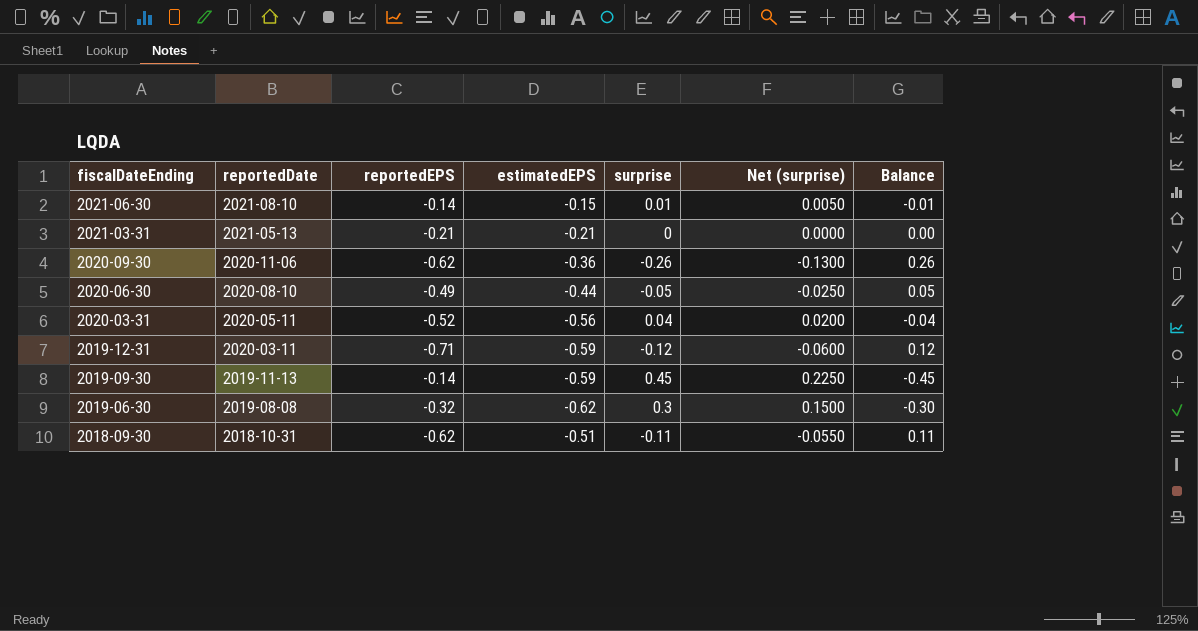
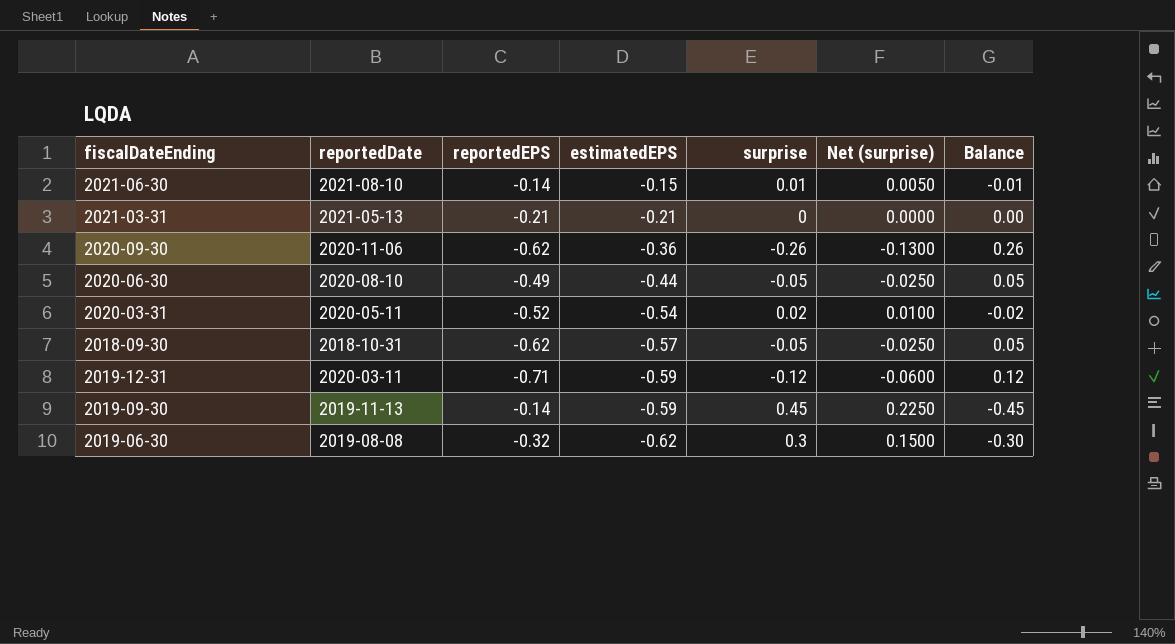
row order: fiscalDateEnding descending -> estimatedEPS descending
2020-03-31 | estimatedEPS: -0.56 -> -0.54
2020-03-31 | surprise: 0.04 -> 0.02
2020-03-31 | Net (surprise): 0.0200 -> 0.0100
2020-03-31 | Balance: -0.04 -> -0.02
2018-09-30 | estimatedEPS: -0.51 -> -0.57
2018-09-30 | surprise: -0.11 -> -0.05
2018-09-30 | Net (surprise): -0.0550 -> -0.0250
2018-09-30 | Balance: 0.11 -> 0.05

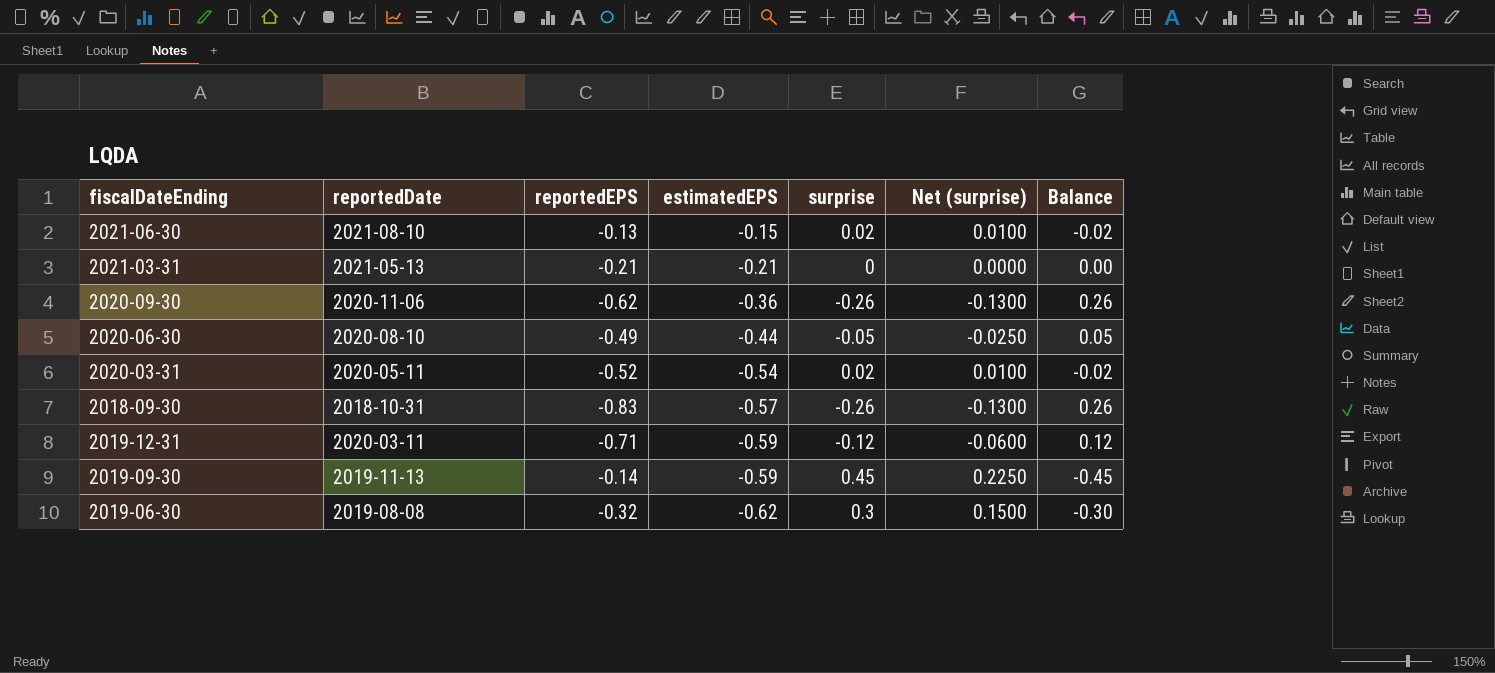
2021-06-30 | reportedEPS: -0.14 -> -0.13
2021-06-30 | surprise: 0.01 -> 0.02
2021-06-30 | Net (surprise): 0.0050 -> 0.0100
2021-06-30 | Balance: -0.01 -> -0.02
2018-09-30 | reportedEPS: -0.62 -> -0.83
2018-09-30 | surprise: -0.05 -> -0.26
2018-09-30 | Net (surprise): -0.0250 -> -0.1300
2018-09-30 | Balance: 0.05 -> 0.26

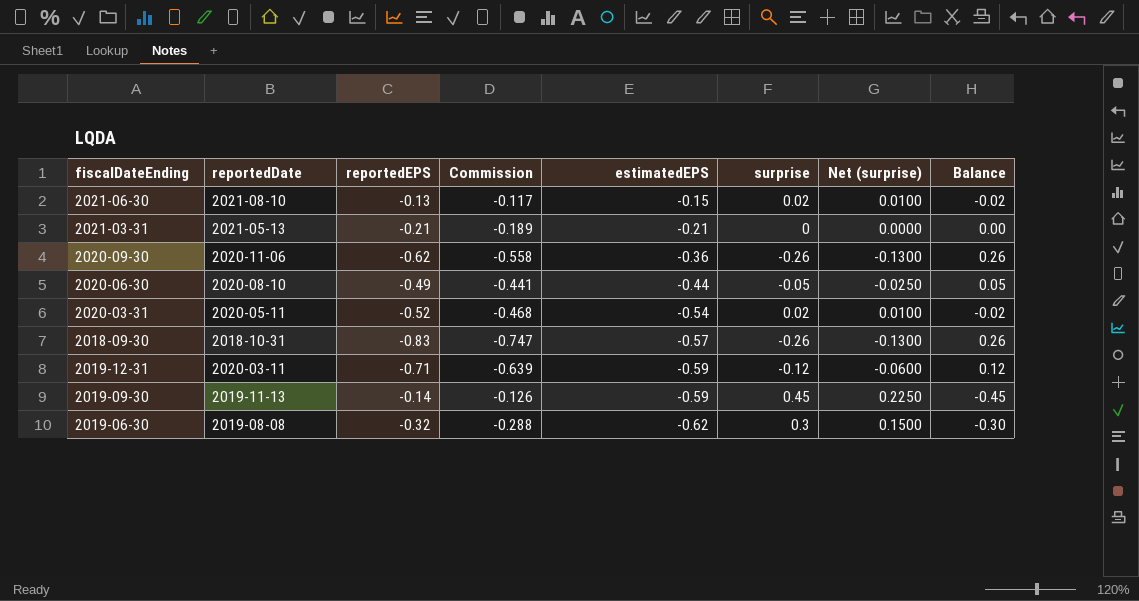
column Commission | formula: none -> [reportedEPS] * 0.9

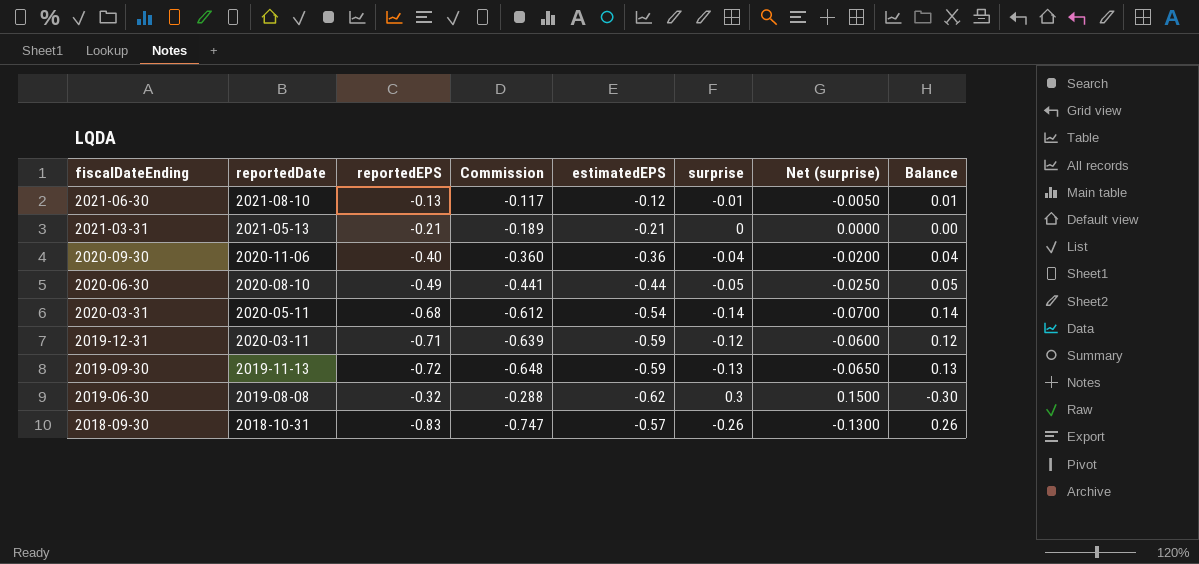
row order: estimatedEPS descending -> fiscalDateEnding descending
2021-06-30 | estimatedEPS: -0.15 -> -0.12
2021-06-30 | surprise: 0.02 -> -0.01
2021-06-30 | Net (surprise): 0.0100 -> -0.0050
2021-06-30 | Balance: -0.02 -> 0.01
2020-09-30 | reportedEPS: -0.62 -> -0.40
2020-09-30 | Commission: -0.558 -> -0.360
2020-09-30 | surprise: -0.26 -> -0.04
2020-09-30 | Net (surprise): -0.1300 -> -0.0200
2020-09-30 | Balance: 0.26 -> 0.04
2020-03-31 | reportedEPS: -0.52 -> -0.68
2020-03-31 | Commission: -0.468 -> -0.612
2020-03-31 | surprise: 0.02 -> -0.14
2020-03-31 | Net (surprise): 0.0100 -> -0.0700
2020-03-31 | Balance: -0.02 -> 0.14
2019-09-30 | reportedEPS: -0.14 -> -0.72
2019-09-30 | Commission: -0.126 -> -0.648
2019-09-30 | surprise: 0.45 -> -0.13
2019-09-30 | Net (surprise): 0.2250 -> -0.0650
2019-09-30 | Balance: -0.45 -> 0.13

